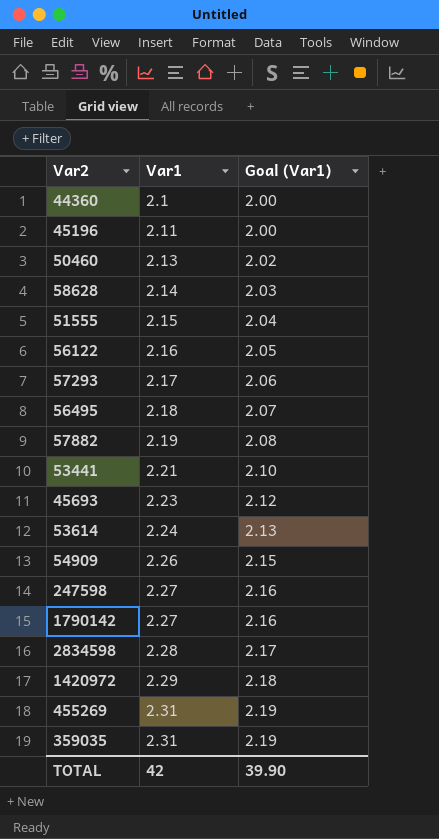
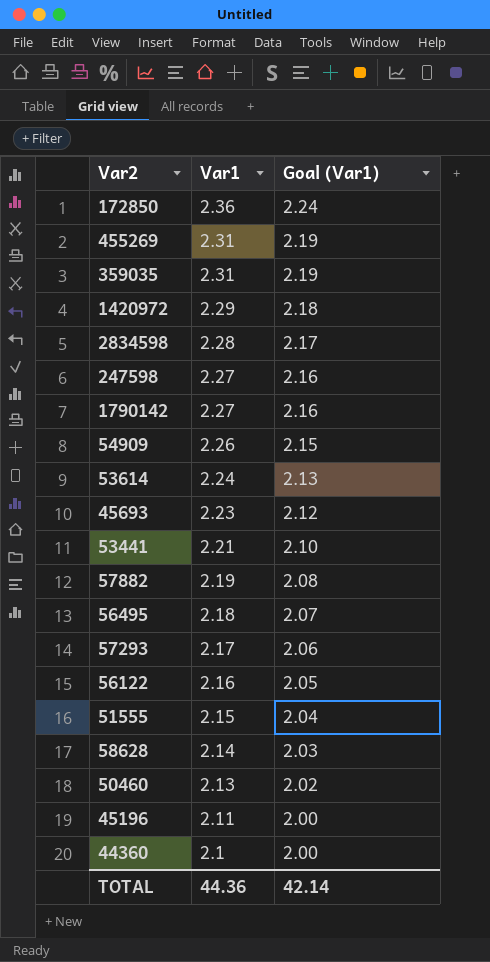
row order: Var1 ascending -> Var1 descending
row 172850: none -> 2.36 | 2.24
TOTAL | Var1: 42 -> 44.36
TOTAL | Goal (Var1): 39.90 -> 42.14

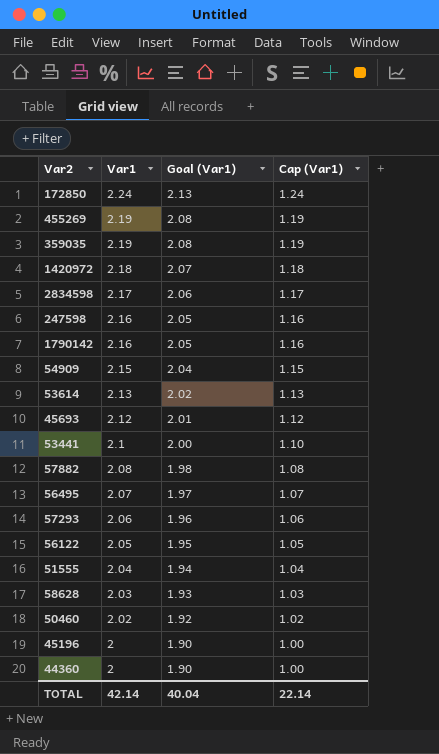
column Cap (Var1) | formula: none -> [Var1] - 1
172850 | Var1: 2.36 -> 2.24
172850 | Goal (Var1): 2.24 -> 2.13
455269 | Var1: 2.31 -> 2.19
455269 | Goal (Var1): 2.19 -> 2.08
359035 | Var1: 2.31 -> 2.19
359035 | Goal (Var1): 2.19 -> 2.08
1420972 | Var1: 2.29 -> 2.18
1420972 | Goal (Var1): 2.18 -> 2.07
2834598 | Var1: 2.28 -> 2.17
2834598 | Goal (Var1): 2.17 -> 2.06
247598 | Var1: 2.27 -> 2.16
247598 | Goal (Var1): 2.16 -> 2.05
1790142 | Var1: 2.27 -> 2.16
1790142 | Goal (Var1): 2.16 -> 2.05
54909 | Var1: 2.26 -> 2.15
54909 | Goal (Var1): 2.15 -> 2.04
53614 | Var1: 2.24 -> 2.13
53614 | Goal (Var1): 2.13 -> 2.02
45693 | Var1: 2.23 -> 2.12
45693 | Goal (Var1): 2.12 -> 2.01
53441 | Var1: 2.21 -> 2.1
53441 | Goal (Var1): 2.10 -> 2.00
57882 | Var1: 2.19 -> 2.08
57882 | Goal (Var1): 2.08 -> 1.98
56495 | Var1: 2.18 -> 2.07
56495 | Goal (Var1): 2.07 -> 1.97
57293 | Var1: 2.17 -> 2.06
57293 | Goal (Var1): 2.06 -> 1.96
56122 | Var1: 2.16 -> 2.05
56122 | Goal (Var1): 2.05 -> 1.95
51555 | Var1: 2.15 -> 2.04
51555 | Goal (Var1): 2.04 -> 1.94
58628 | Var1: 2.14 -> 2.03
58628 | Goal (Var1): 2.03 -> 1.93
50460 | Var1: 2.13 -> 2.02
50460 | Goal (Var1): 2.02 -> 1.92
45196 | Var1: 2.11 -> 2
45196 | Goal (Var1): 2.00 -> 1.90
44360 | Var1: 2.1 -> 2
44360 | Goal (Var1): 2.00 -> 1.90
TOTAL | Var1: 44.36 -> 42.14
TOTAL | Goal (Var1): 42.14 -> 40.04

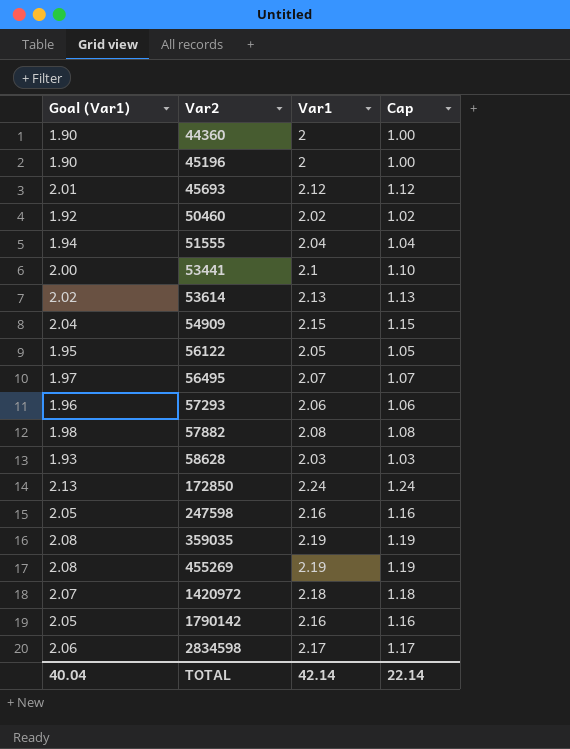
row order: Var1 descending -> Var2 ascending
column Goal (Var1) | position: 3 -> 1
column name: Cap (Var1) -> Cap

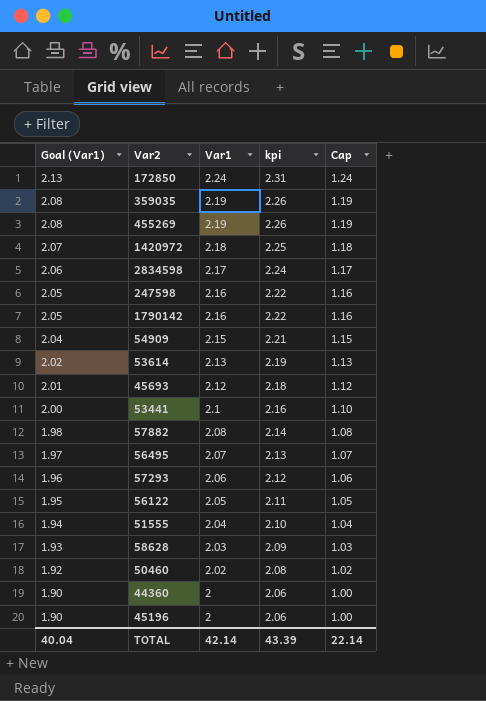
row order: Var2 ascending -> Goal (Var1) descending
column kpi | formula: none -> [Var1] * 1.03

